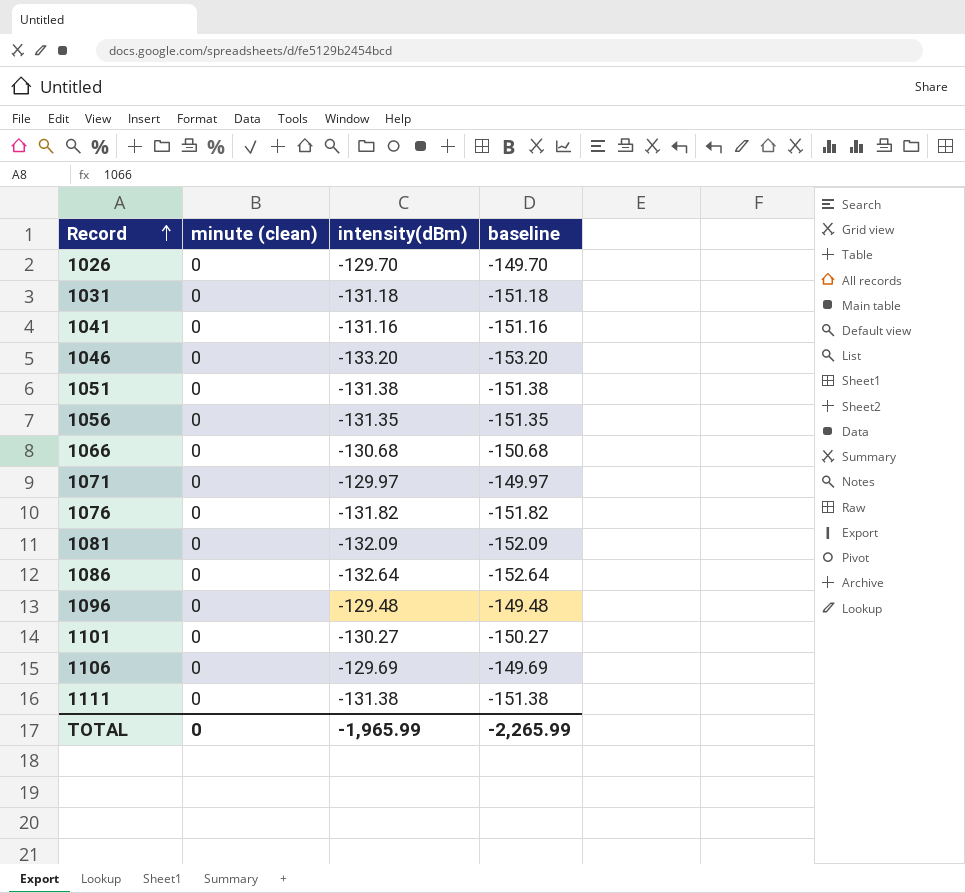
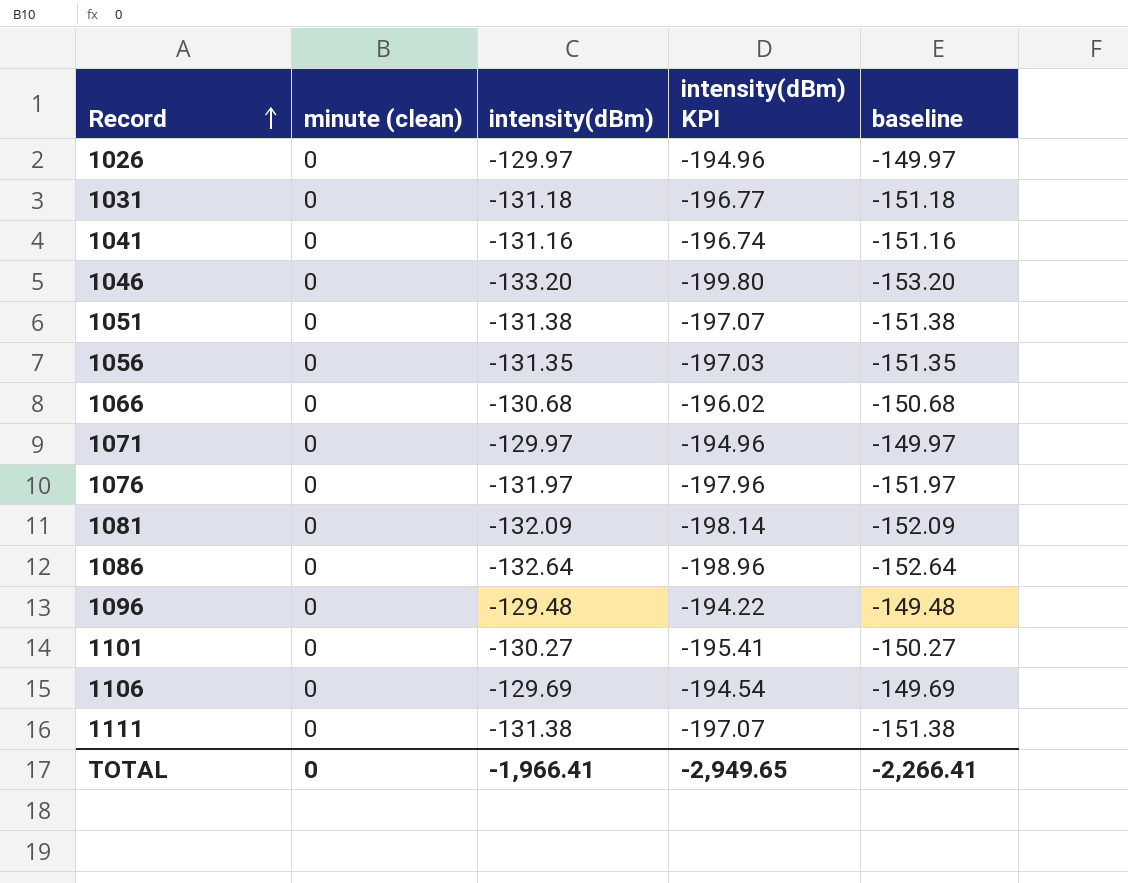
column intensity(dBm) KPI | formula: none -> [intensity(dBm)] * 1.5
1026 | intensity(dBm): -129.70 -> -129.97
1026 | baseline: -149.70 -> -149.97
1076 | intensity(dBm): -131.82 -> -131.97
1076 | baseline: -151.82 -> -151.97
TOTAL | intensity(dBm): -1,965.99 -> -1,966.41
TOTAL | baseline: -2,265.99 -> -2,266.41

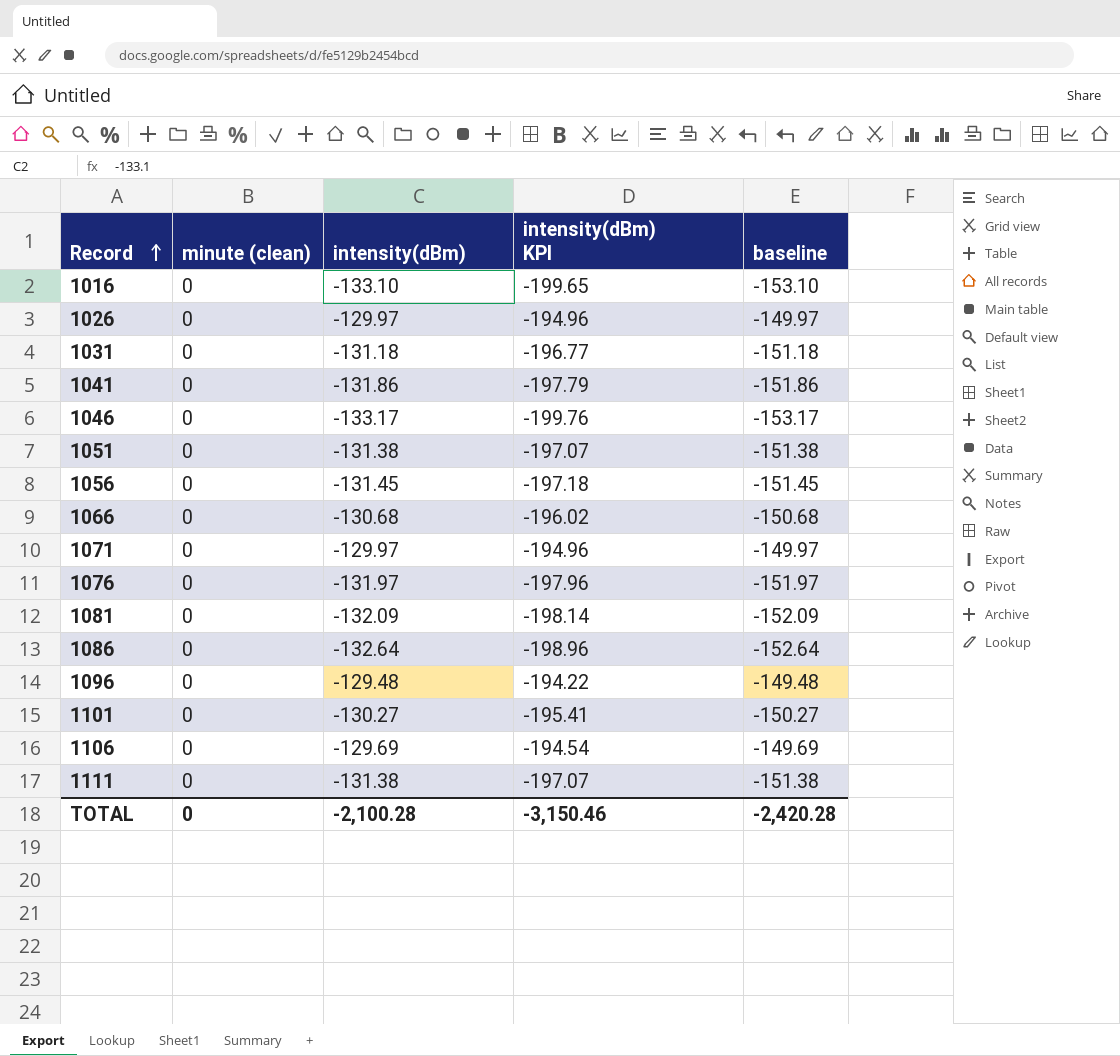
row 1016: none -> 0 | -133.10 | -199.65 | -153.10
1041 | intensity(dBm): -131.16 -> -131.86
1041 | intensity(dBm) KPI: -196.74 -> -197.79
1041 | baseline: -151.16 -> -151.86
1046 | intensity(dBm): -133.20 -> -133.17
1046 | intensity(dBm) KPI: -199.80 -> -199.76
1046 | baseline: -153.20 -> -153.17
1056 | intensity(dBm): -131.35 -> -131.45
1056 | intensity(dBm) KPI: -197.03 -> -197.18
1056 | baseline: -151.35 -> -151.45
TOTAL | intensity(dBm): -1,966.41 -> -2,100.28
TOTAL | intensity(dBm) KPI: -2,949.65 -> -3,150.46
TOTAL | baseline: -2,266.41 -> -2,420.28

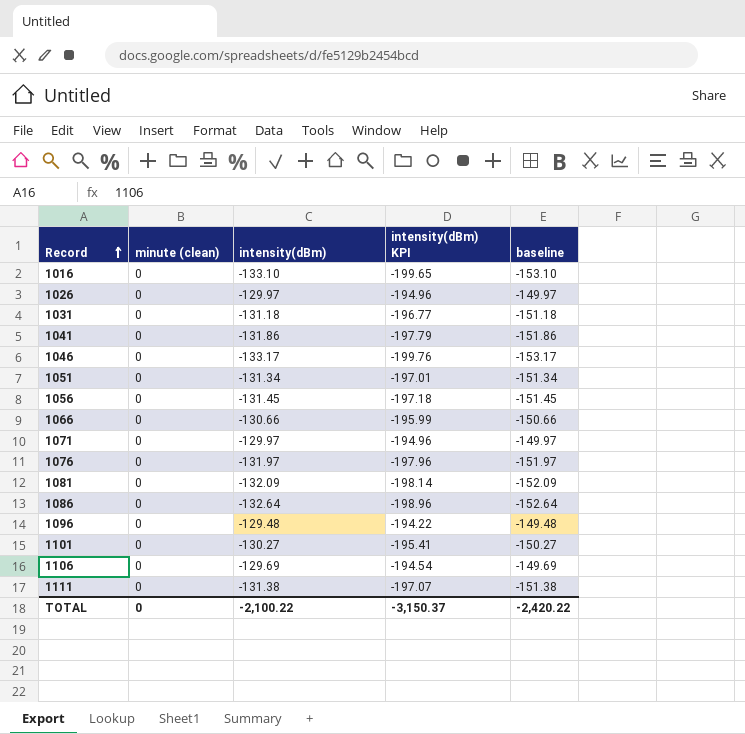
1051 | intensity(dBm): -131.38 -> -131.34
1051 | intensity(dBm) KPI: -197.07 -> -197.01
1051 | baseline: -151.38 -> -151.34
1066 | intensity(dBm): -130.68 -> -130.66
1066 | intensity(dBm) KPI: -196.02 -> -195.99
1066 | baseline: -150.68 -> -150.66
TOTAL | intensity(dBm): -2,100.28 -> -2,100.22
TOTAL | intensity(dBm) KPI: -3,150.46 -> -3,150.37
TOTAL | baseline: -2,420.28 -> -2,420.22

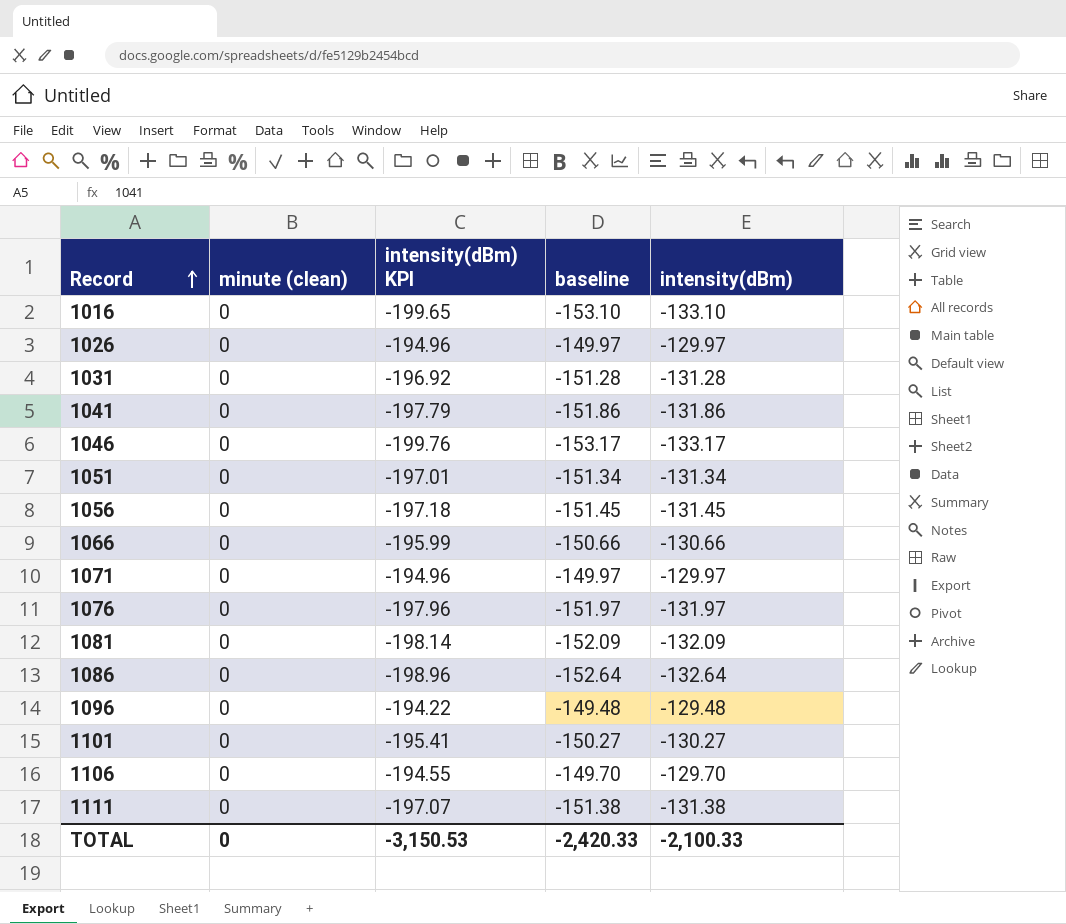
column intensity(dBm) | position: 3 -> 5
1031 | intensity(dBm) KPI: -196.77 -> -196.92
1031 | baseline: -151.18 -> -151.28
1031 | intensity(dBm): -131.18 -> -131.28
1106 | intensity(dBm) KPI: -194.54 -> -194.55
1106 | baseline: -149.69 -> -149.70
1106 | intensity(dBm): -129.69 -> -129.70
TOTAL | intensity(dBm) KPI: -3,150.37 -> -3,150.53
TOTAL | baseline: -2,420.22 -> -2,420.33
TOTAL | intensity(dBm): -2,100.22 -> -2,100.33

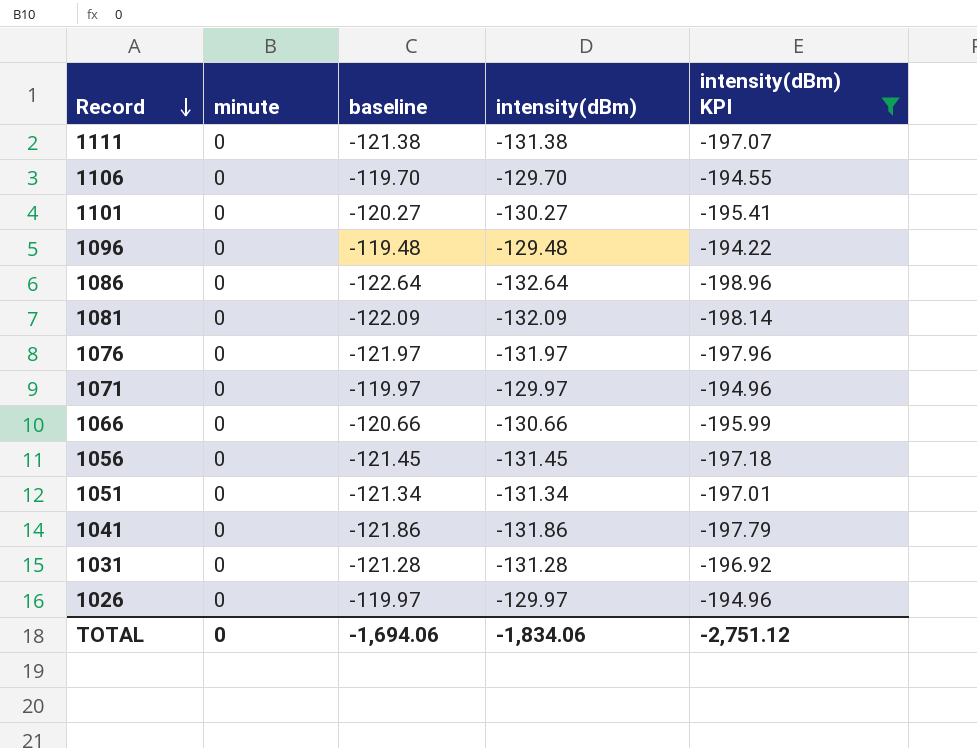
filter: none -> intensity(dBm) KPI >= -198.96
row order: Record ascending -> Record descending
column name: minute (clean) -> minute
column baseline | formula: [intensity(dBm)] - 20 -> [intensity(dBm)] + 10
column intensity(dBm) KPI | position: 3 -> 5
TOTAL | baseline: -2,420.33 -> -1,694.06
TOTAL | intensity(dBm): -2,100.33 -> -1,834.06
TOTAL | intensity(dBm) KPI: -3,150.53 -> -2,751.12

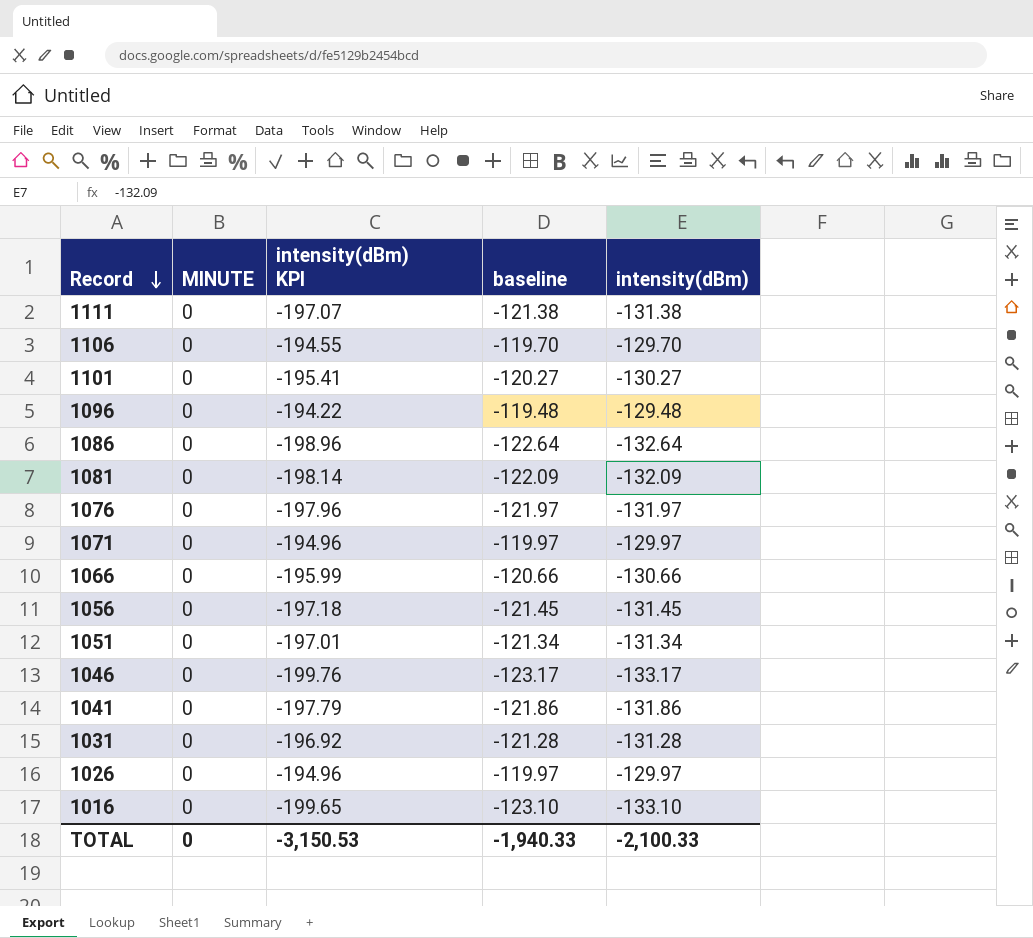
filter: intensity(dBm) KPI >= -198.96 -> none
column name: minute -> MINUTE
column intensity(dBm) KPI | position: 5 -> 3
TOTAL | intensity(dBm) KPI: -2,751.12 -> -3,150.53
TOTAL | baseline: -1,694.06 -> -1,940.33
TOTAL | intensity(dBm): -1,834.06 -> -2,100.33

